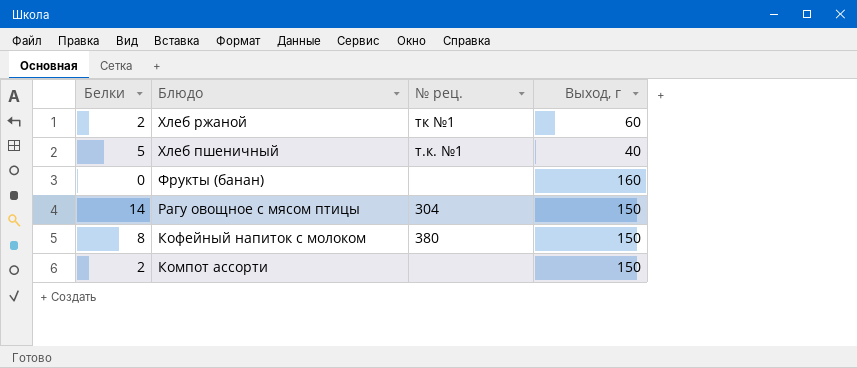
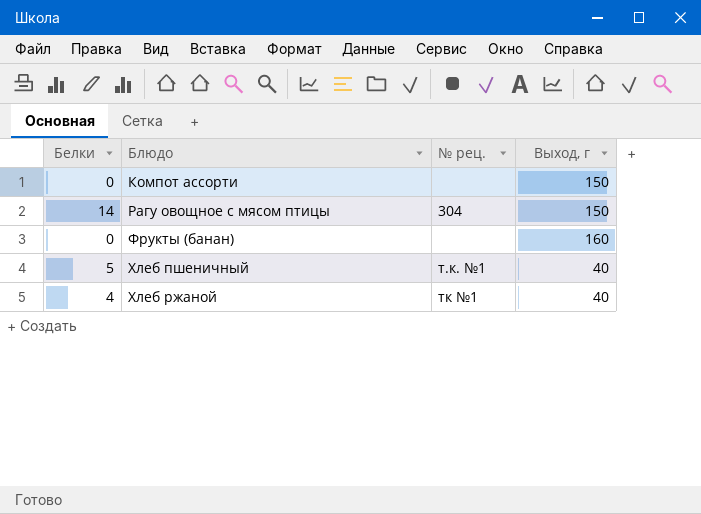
row order: Блюдо descending -> Блюдо ascending
row Кофейный напиток с молоком: 8 | 380 | 150 -> none
Компот ассорти | Белки: 2 -> 0
Хлеб ржаной | Белки: 2 -> 4
Хлеб ржаной | Выход, г: 60 -> 40

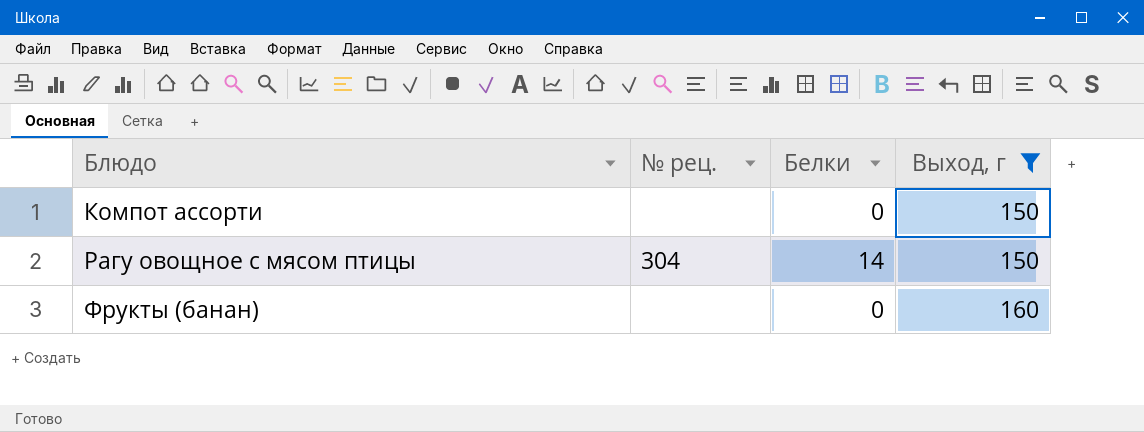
filter: none -> Выход, г != 40
column Белки | position: 1 -> 3

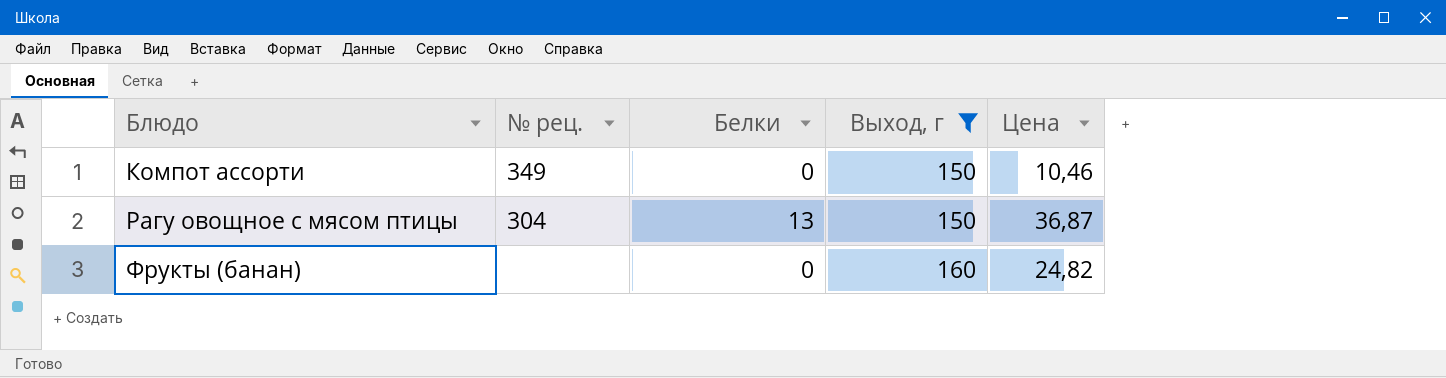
column Цена | position: none -> 5
Компот ассорти | № рец.: none -> 349
Рагу овощное с мясом птицы | Белки: 14 -> 13

